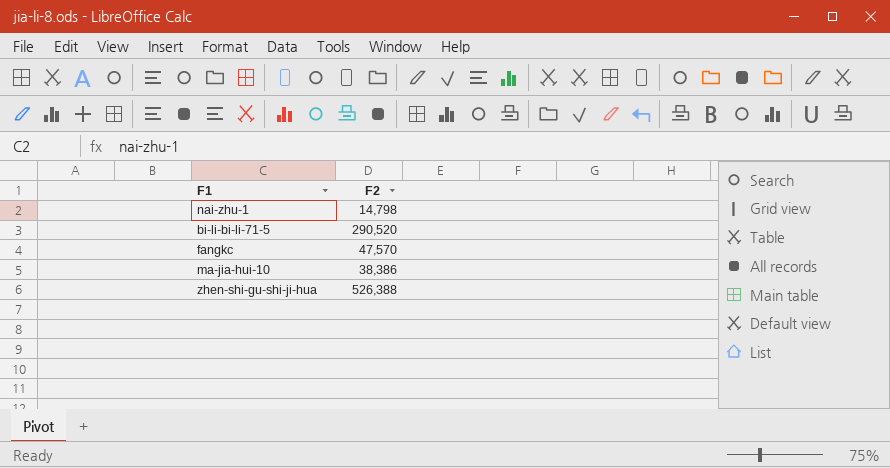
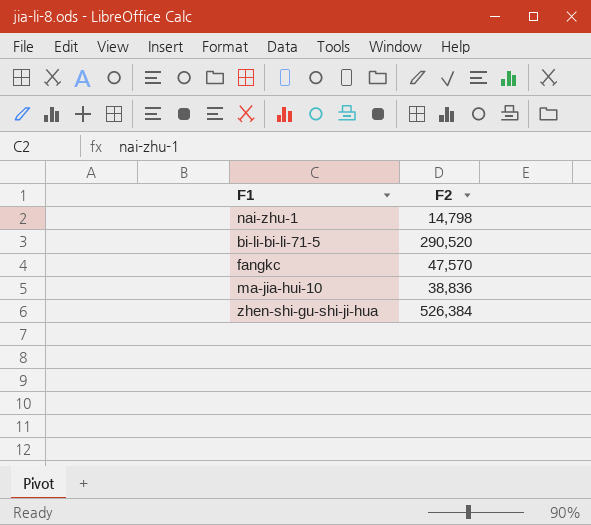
ma-jia-hui-10 | F2: 38,386 -> 38,836
zhen-shi-gu-shi-ji-hua | F2: 526,388 -> 526,384

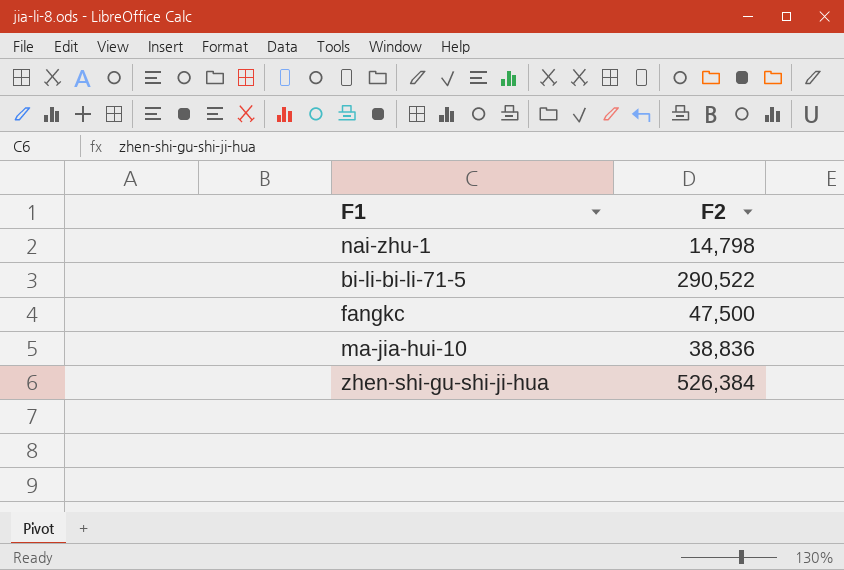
bi-li-bi-li-71-5 | F2: 290,520 -> 290,522
fangkc | F2: 47,570 -> 47,500

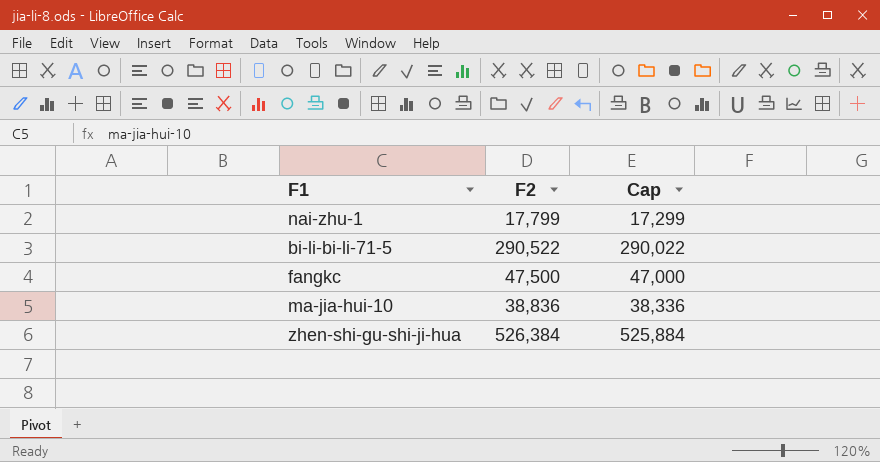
column Cap | formula: none -> [F2] - 500
nai-zhu-1 | F2: 14,798 -> 17,799

